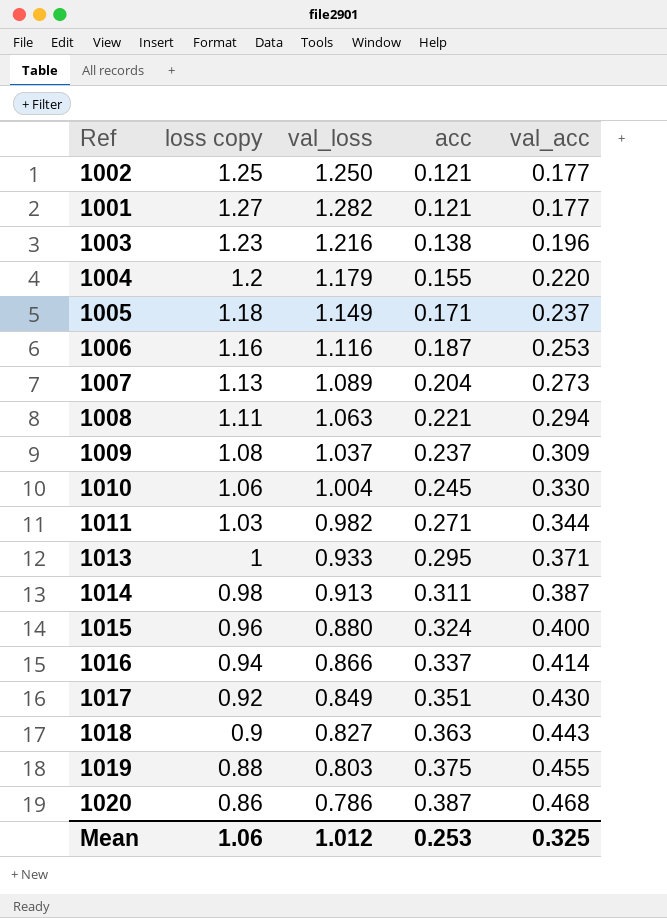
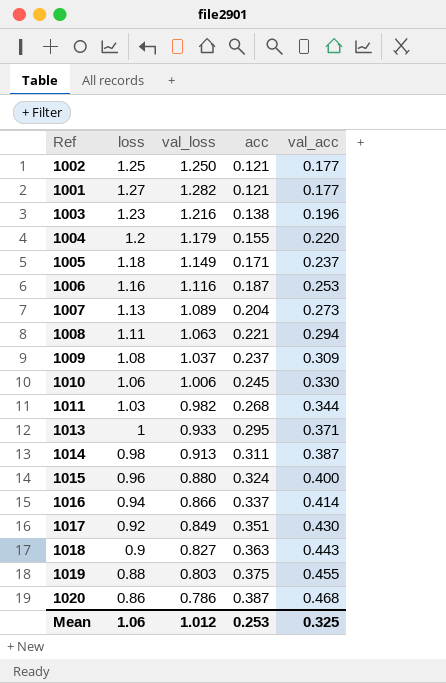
column name: loss copy -> loss
1010 | val_loss: 1.004 -> 1.006
1011 | acc: 0.271 -> 0.268

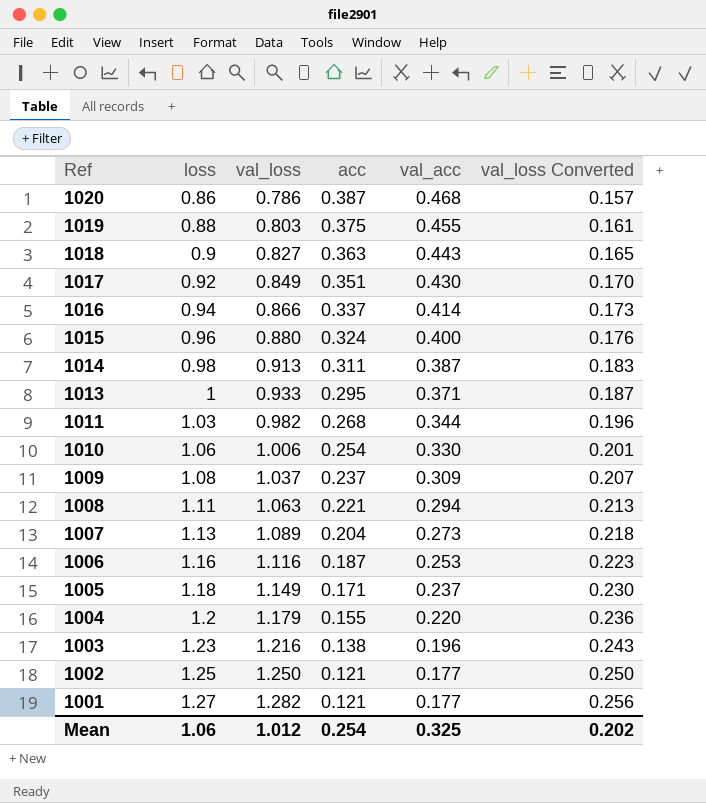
row order: acc ascending -> Ref descending
column val_loss Converted | formula: none -> [val_loss] * 0.2
1010 | acc: 0.245 -> 0.254
Mean | acc: 0.253 -> 0.254

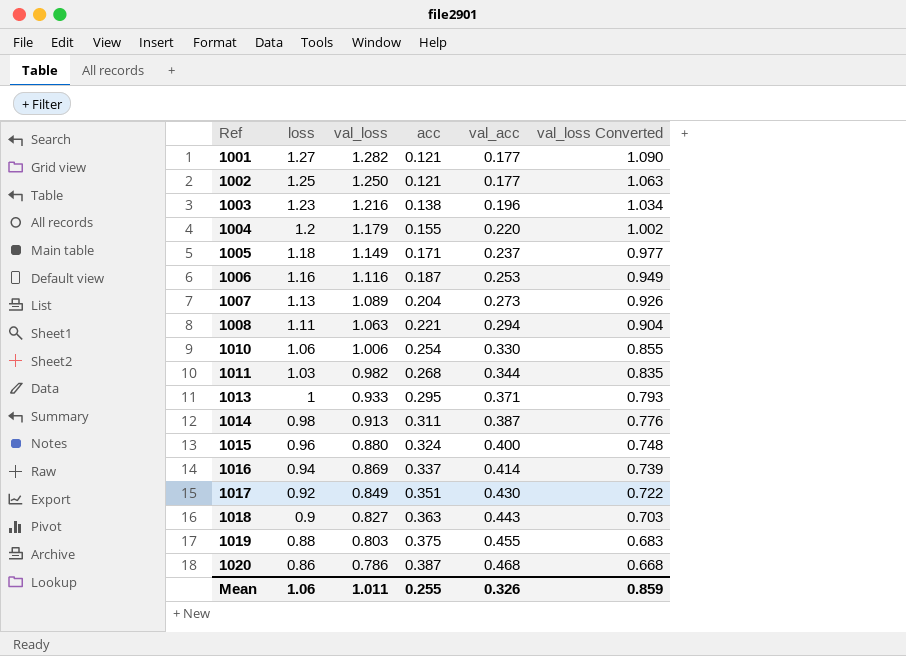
row order: Ref descending -> Ref ascending
column val_loss Converted | formula: [val_loss] * 0.2 -> [val_loss] * 0.85
row 1009: 1.08 | 1.037 | 0.237 | 0.309 | 0.207 -> none
1016 | val_loss: 0.866 -> 0.869
Mean | val_loss: 1.012 -> 1.011
Mean | acc: 0.254 -> 0.255
Mean | val_acc: 0.325 -> 0.326
Mean | val_loss Converted: 0.202 -> 0.859

